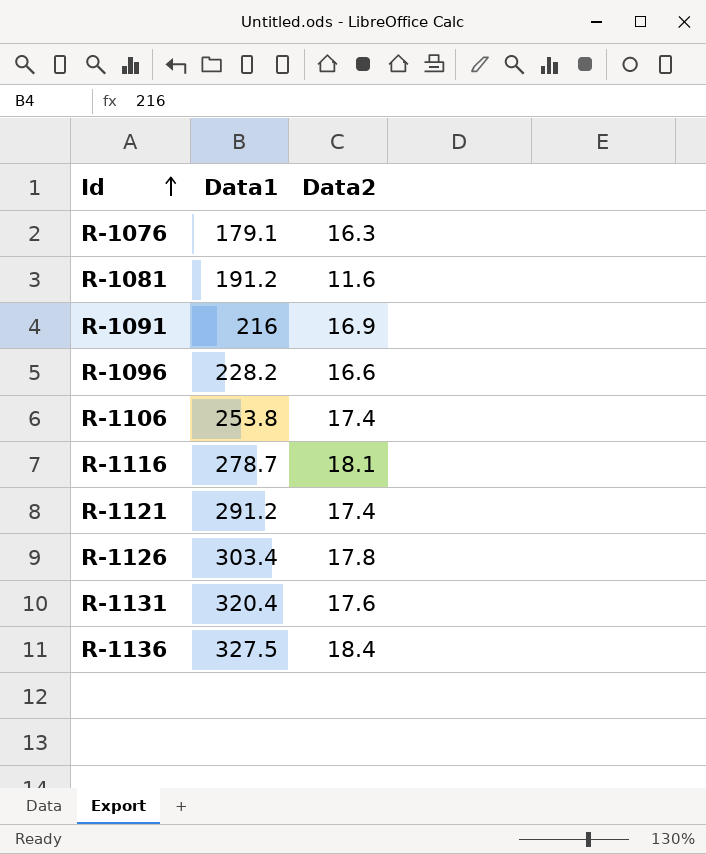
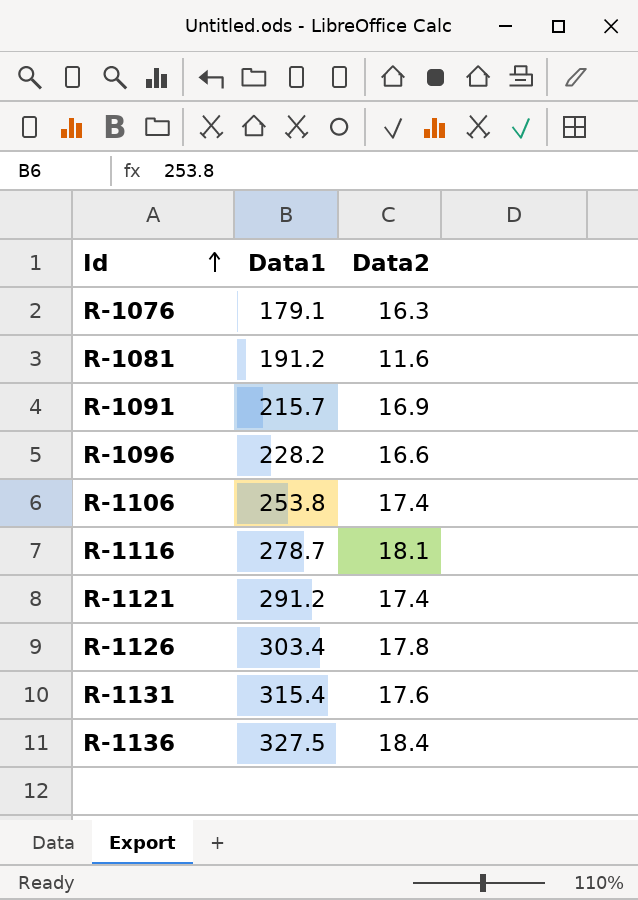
R-1091 | Data1: 216 -> 215.7
R-1131 | Data1: 320.4 -> 315.4

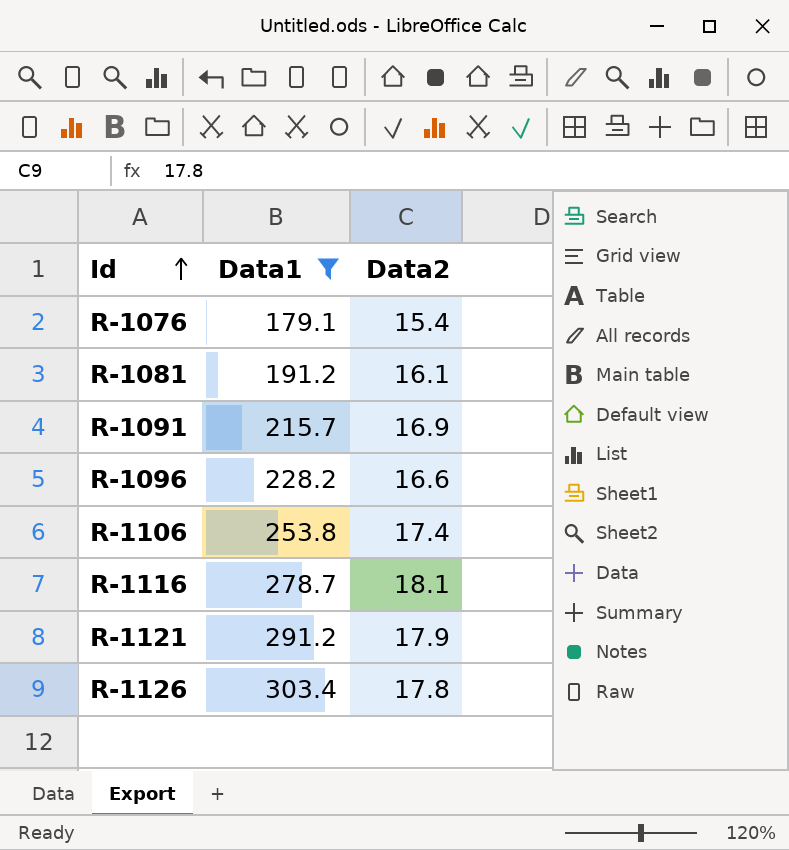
filter: none -> Data1 <= 303.4
R-1076 | Data2: 16.3 -> 15.4
R-1081 | Data2: 11.6 -> 16.1
R-1121 | Data2: 17.4 -> 17.9

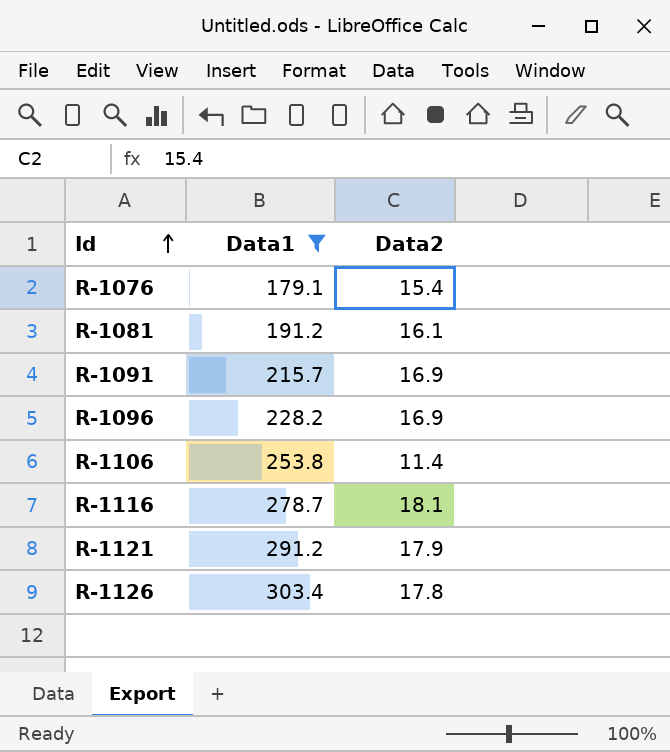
R-1096 | Data2: 16.6 -> 16.9
R-1106 | Data2: 17.4 -> 11.4

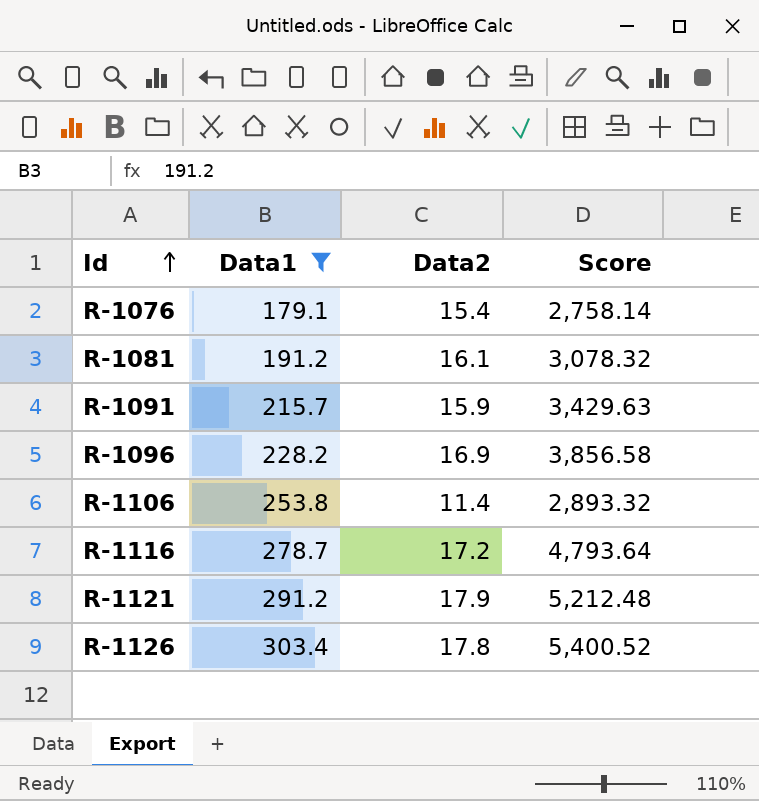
column Score | formula: none -> [Data1] * [Data2]
R-1091 | Data2: 16.9 -> 15.9
R-1116 | Data2: 18.1 -> 17.2

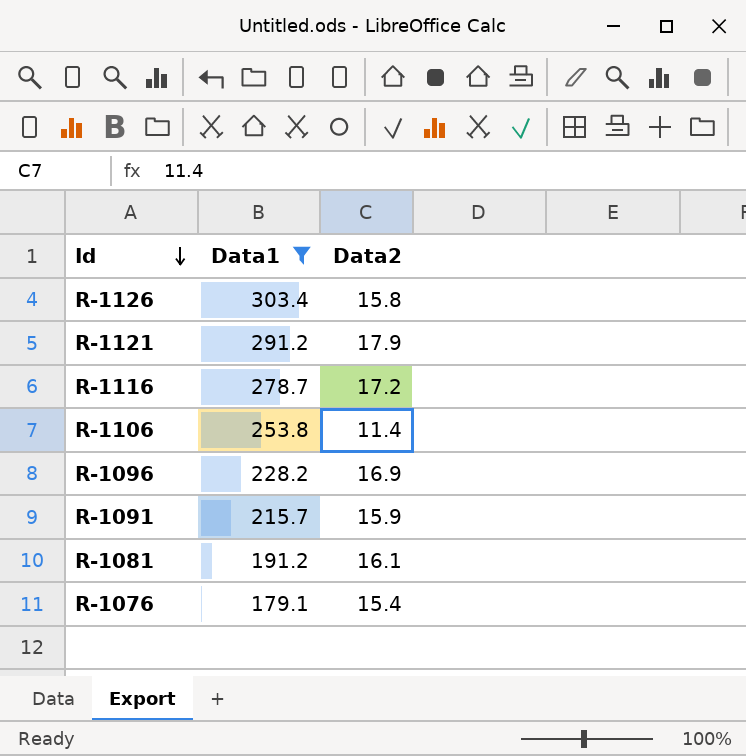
row order: Id ascending -> Id descending
column Score | formula: [Data1] * [Data2] -> none
R-1126 | Data2: 17.8 -> 15.8

